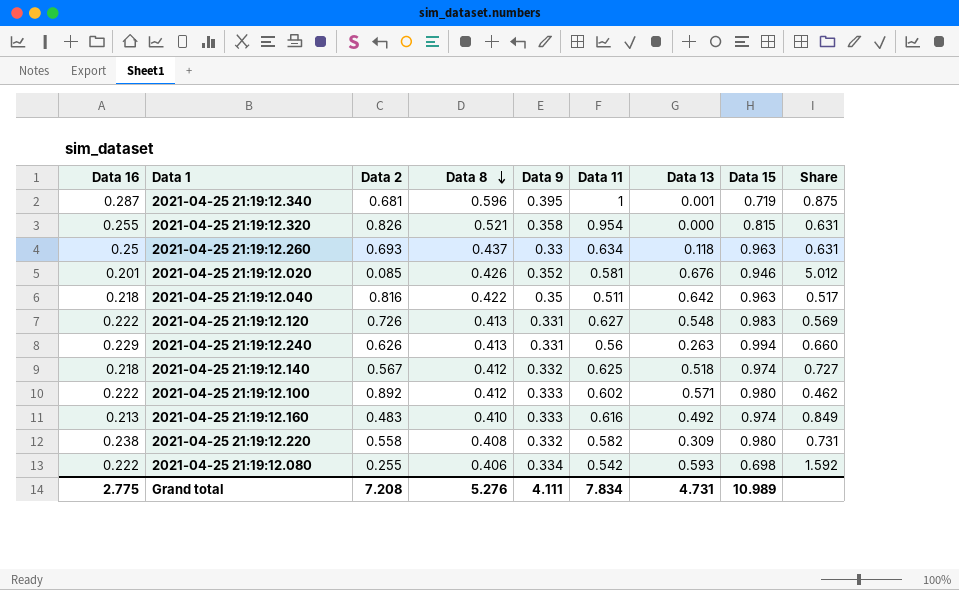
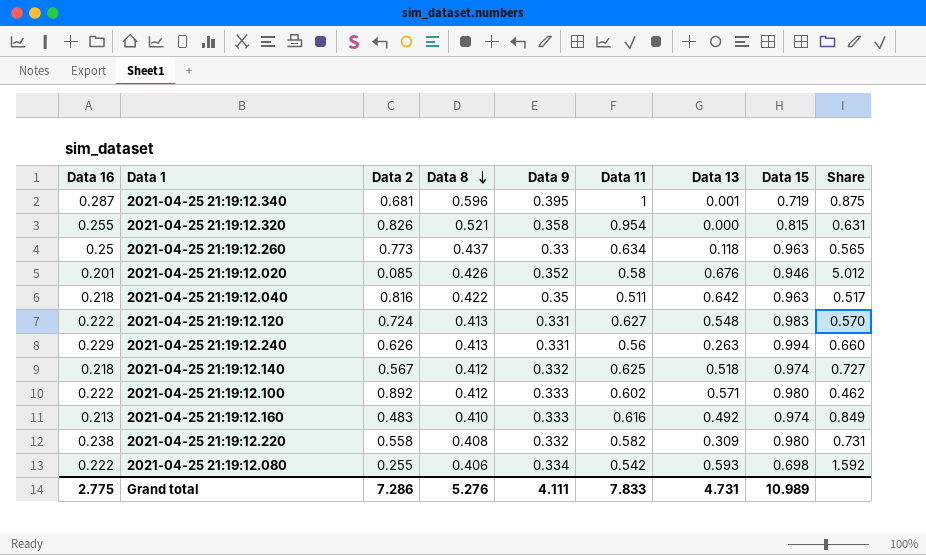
2021-04-25 21:19:12.260 | Data 2: 0.693 -> 0.773
2021-04-25 21:19:12.260 | Share: 0.631 -> 0.565
2021-04-25 21:19:12.020 | Data 11: 0.581 -> 0.58
2021-04-25 21:19:12.120 | Data 2: 0.726 -> 0.724
2021-04-25 21:19:12.120 | Share: 0.569 -> 0.570
Grand total | Data 2: 7.208 -> 7.286
Grand total | Data 11: 7.834 -> 7.833

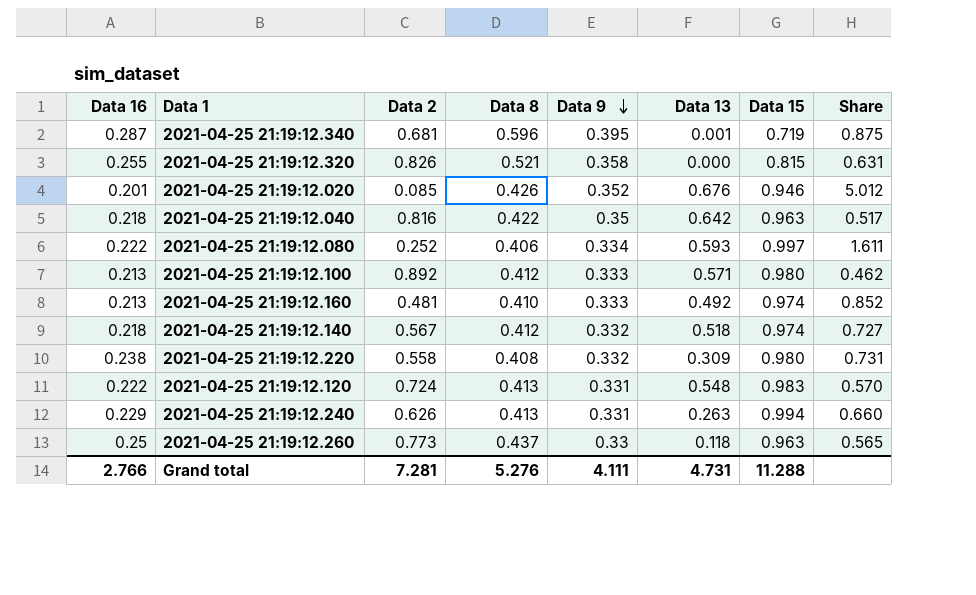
row order: Data 8 descending -> Data 9 descending
column Data 11 | position: 6 -> none
2021-04-25 21:19:12.080 | Data 2: 0.255 -> 0.252
2021-04-25 21:19:12.080 | Data 15: 0.698 -> 0.997
2021-04-25 21:19:12.080 | Share: 1.592 -> 1.611
2021-04-25 21:19:12.100 | Data 16: 0.222 -> 0.213
2021-04-25 21:19:12.160 | Data 2: 0.483 -> 0.481
2021-04-25 21:19:12.160 | Share: 0.849 -> 0.852
Grand total | Data 16: 2.775 -> 2.766
Grand total | Data 2: 7.286 -> 7.281
Grand total | Data 15: 10.989 -> 11.288

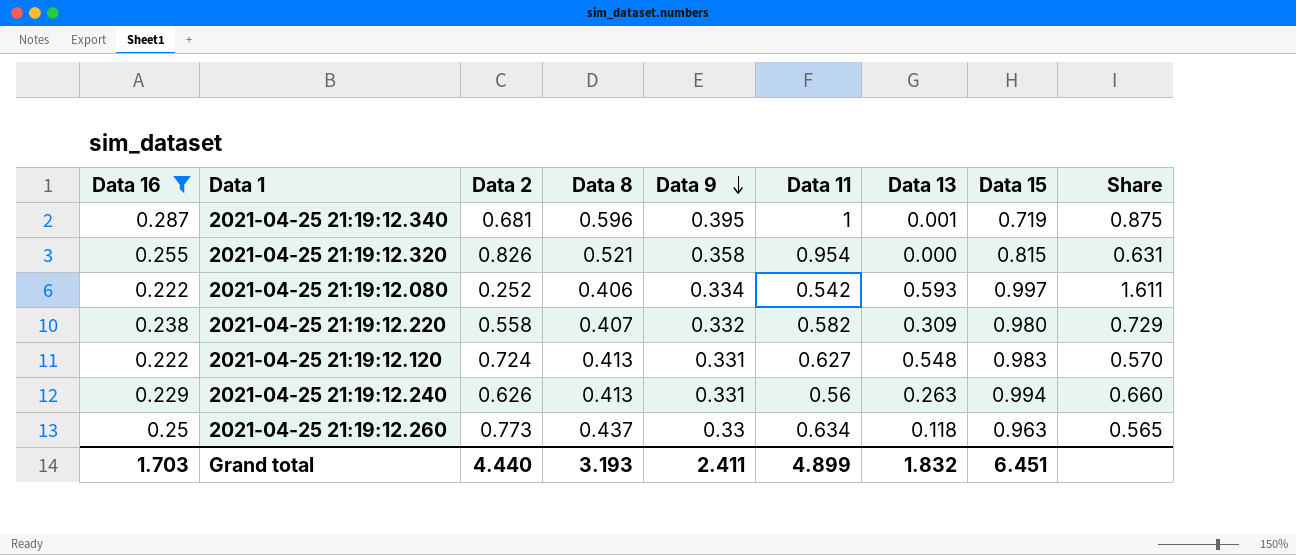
filter: none -> Data 16 >= 0.222
column Data 11 | position: none -> 6
2021-04-25 21:19:12.220 | Data 8: 0.408 -> 0.407
2021-04-25 21:19:12.220 | Share: 0.731 -> 0.729
Grand total | Data 16: 2.766 -> 1.703
Grand total | Data 2: 7.281 -> 4.440
Grand total | Data 8: 5.276 -> 3.193
Grand total | Data 9: 4.111 -> 2.411
Grand total | Data 13: 4.731 -> 1.832
Grand total | Data 15: 11.288 -> 6.451

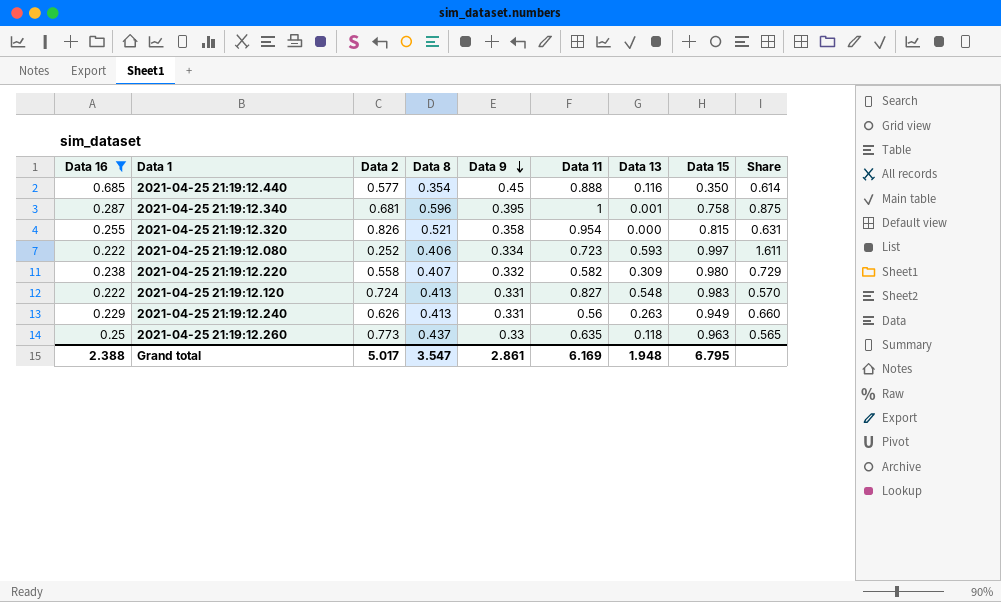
row 2021-04-25 21:19:12.440: none -> 0.685 | 0.577 | 0.354 | 0.45 | 0.888 | 0.116 | 0.350 | 0.614
2021-04-25 21:19:12.340 | Data 15: 0.719 -> 0.758
2021-04-25 21:19:12.080 | Data 11: 0.542 -> 0.723
2021-04-25 21:19:12.120 | Data 11: 0.627 -> 0.827
2021-04-25 21:19:12.240 | Data 15: 0.994 -> 0.949
2021-04-25 21:19:12.260 | Data 11: 0.634 -> 0.635
Grand total | Data 16: 1.703 -> 2.388
Grand total | Data 2: 4.440 -> 5.017
Grand total | Data 8: 3.193 -> 3.547
Grand total | Data 9: 2.411 -> 2.861
Grand total | Data 11: 4.899 -> 6.169
Grand total | Data 13: 1.832 -> 1.948
Grand total | Data 15: 6.451 -> 6.795

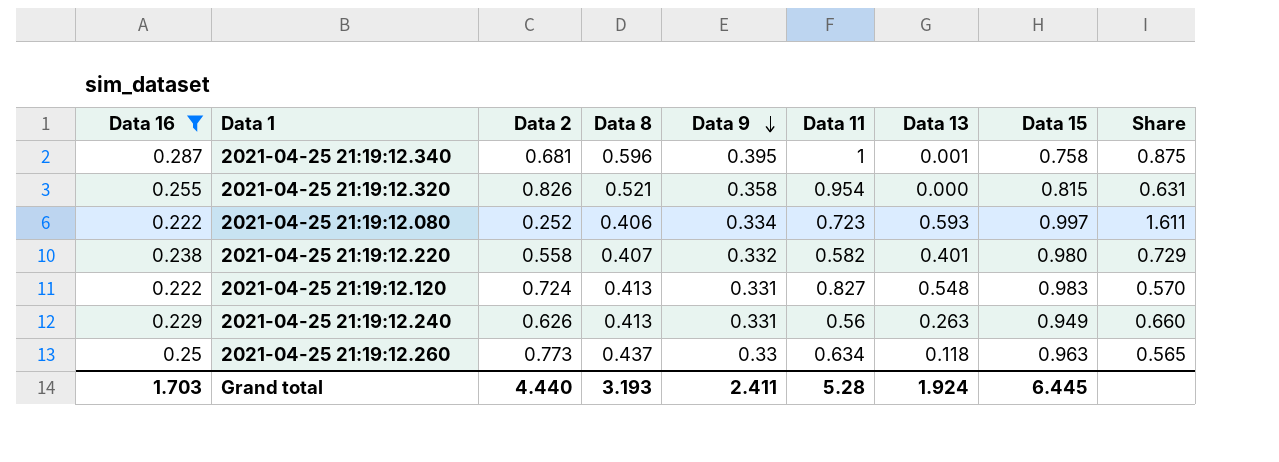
row 2021-04-25 21:19:12.440: 0.685 | 0.577 | 0.354 | 0.45 | 0.888 | 0.116 | 0.350 | 0.614 -> none
2021-04-25 21:19:12.220 | Data 13: 0.309 -> 0.401
2021-04-25 21:19:12.260 | Data 11: 0.635 -> 0.634
Grand total | Data 16: 2.388 -> 1.703
Grand total | Data 2: 5.017 -> 4.440
Grand total | Data 8: 3.547 -> 3.193
Grand total | Data 9: 2.861 -> 2.411
Grand total | Data 11: 6.169 -> 5.28
Grand total | Data 13: 1.948 -> 1.924
Grand total | Data 15: 6.795 -> 6.445

